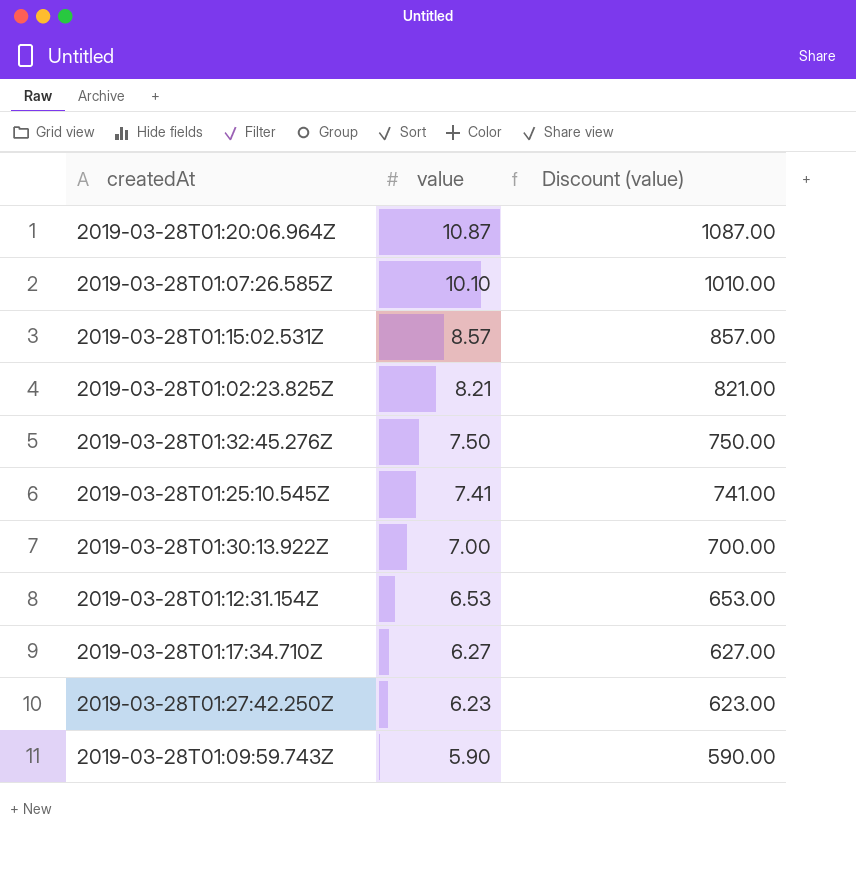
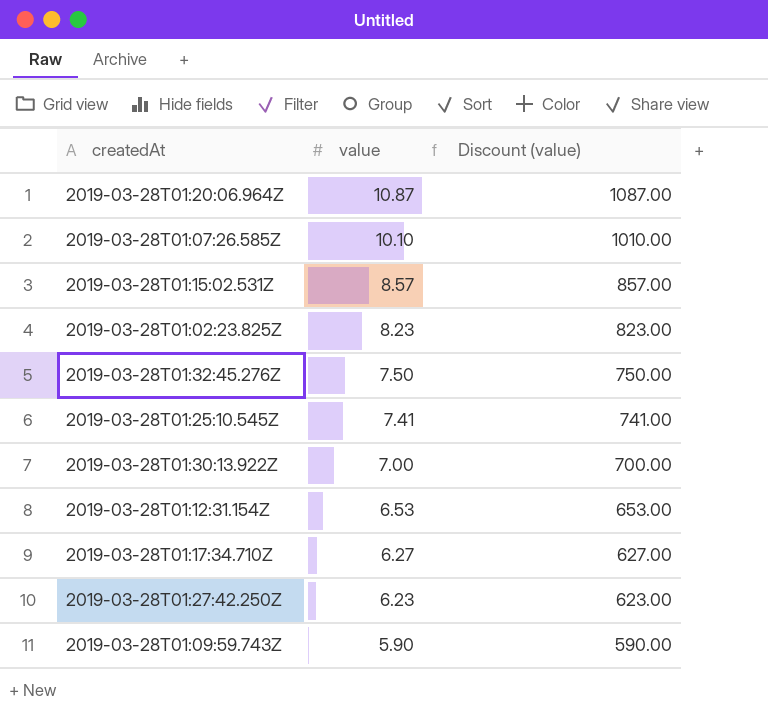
2019-03-28T01:02:23.825Z | value: 8.21 -> 8.23
2019-03-28T01:02:23.825Z | Discount (value): 821.00 -> 823.00

